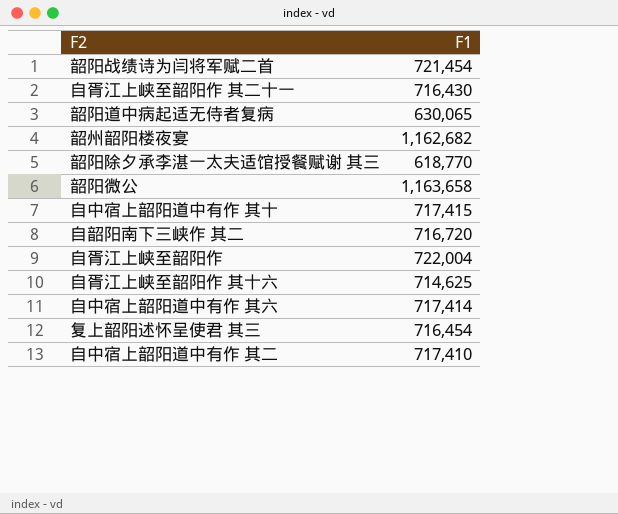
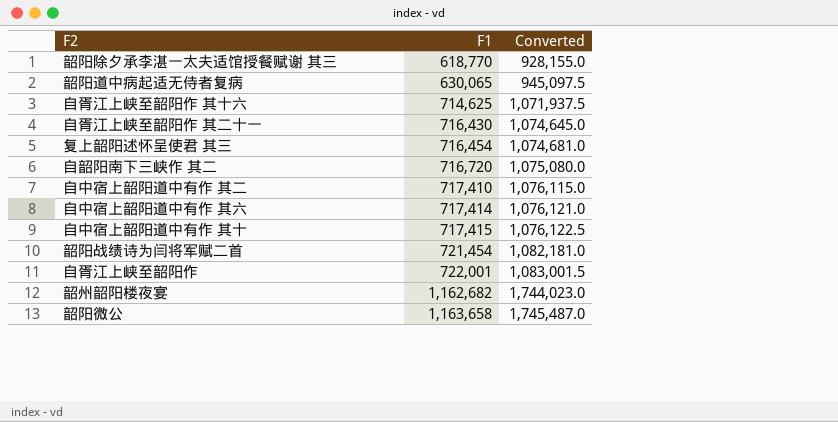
row order: none -> F1 ascending
column Converted | formula: none -> [F1] * 1.5
自胥江上峡至韶阳作 | F1: 722,004 -> 722,001

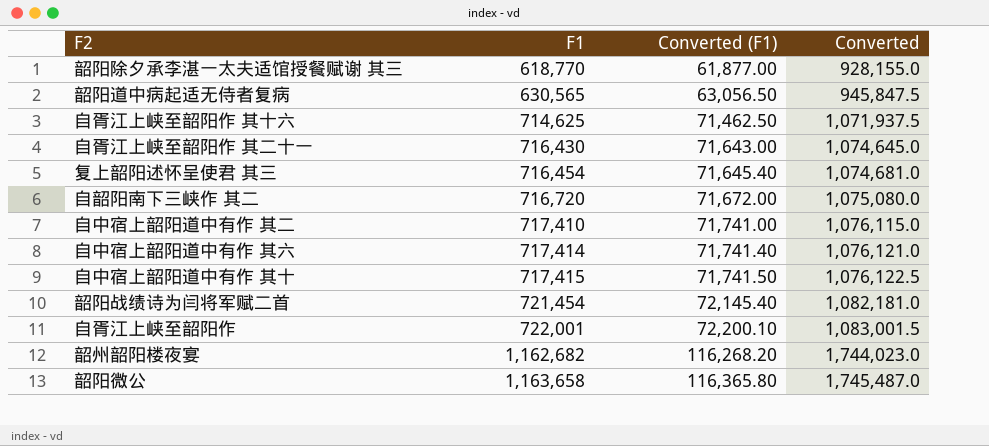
column Converted (F1) | formula: none -> [F1] * 0.1
韶阳道中病起适无侍者复病 | F1: 630,065 -> 630,565
韶阳道中病起适无侍者复病 | Converted: 945,097.5 -> 945,847.5

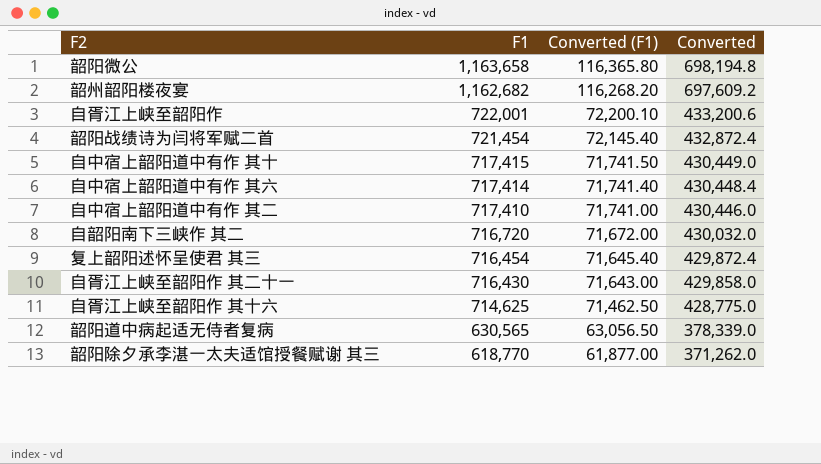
row order: F1 ascending -> F1 descending
column Converted | formula: [F1] * 1.5 -> [F1] * 0.6

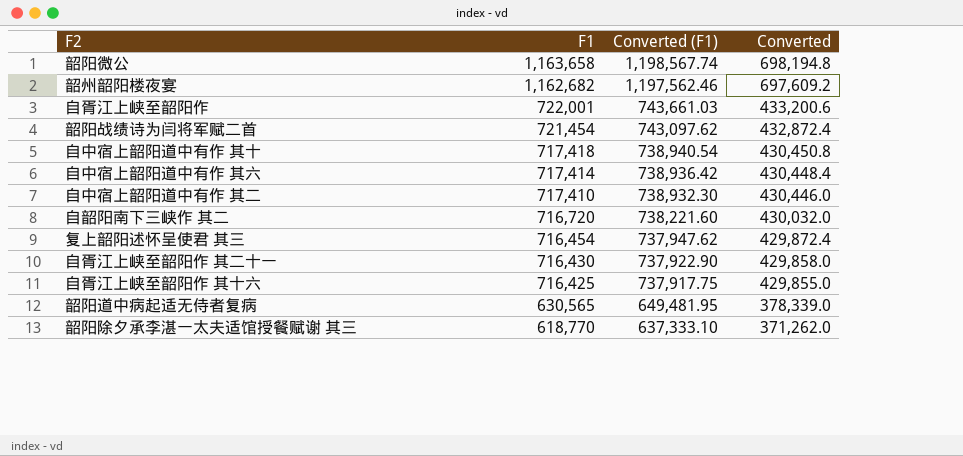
column Converted (F1) | formula: [F1] * 0.1 -> [F1] * 1.03
自中宿上韶阳道中有作 其十 | F1: 717,415 -> 717,418
自中宿上韶阳道中有作 其十 | Converted: 430,449.0 -> 430,450.8
自胥江上峡至韶阳作 其十六 | F1: 714,625 -> 716,425
自胥江上峡至韶阳作 其十六 | Converted: 428,775.0 -> 429,855.0

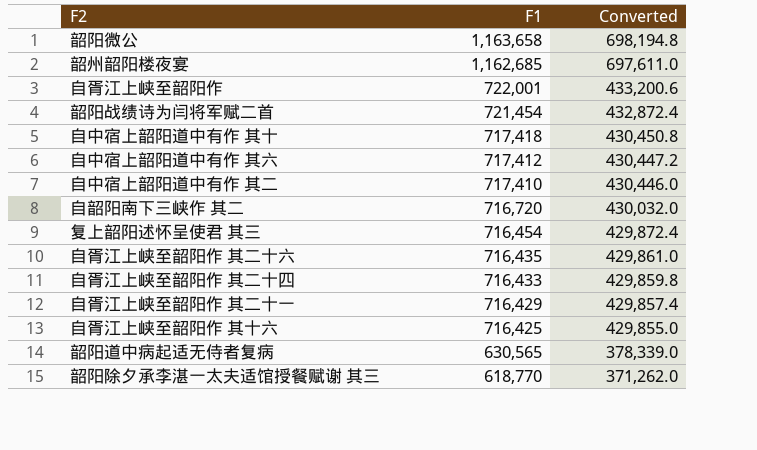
column Converted (F1) | formula: [F1] * 1.03 -> none
韶州韶阳楼夜宴 | F1: 1,162,682 -> 1,162,685
韶州韶阳楼夜宴 | Converted: 697,609.2 -> 697,611.0
自中宿上韶阳道中有作 其六 | F1: 717,414 -> 717,412
自中宿上韶阳道中有作 其六 | Converted: 430,448.4 -> 430,447.2
row 自胥江上峡至韶阳作 其二十六: none -> 716,435 | 429,861.0
row 自胥江上峡至韶阳作 其二十四: none -> 716,433 | 429,859.8
自胥江上峡至韶阳作 其二十一 | F1: 716,430 -> 716,429
自胥江上峡至韶阳作 其二十一 | Converted: 429,858.0 -> 429,857.4

